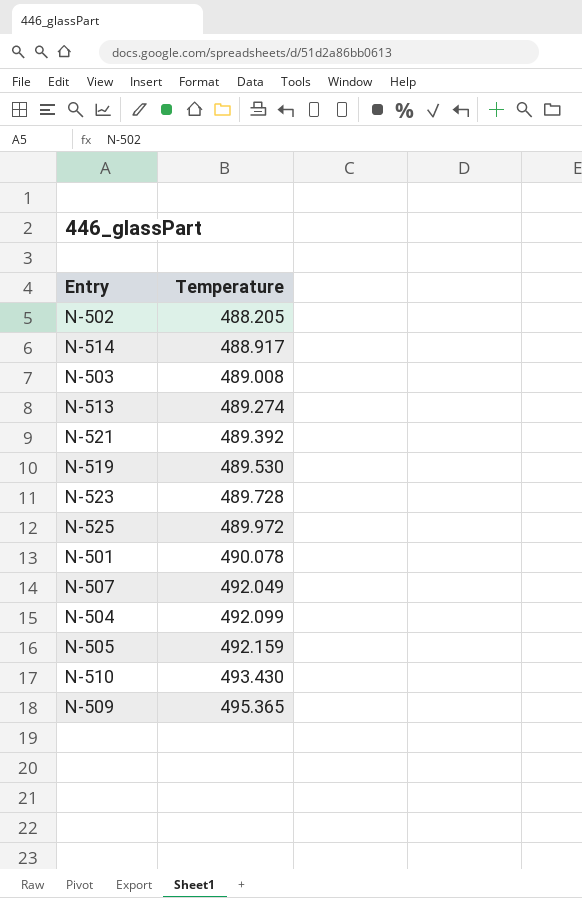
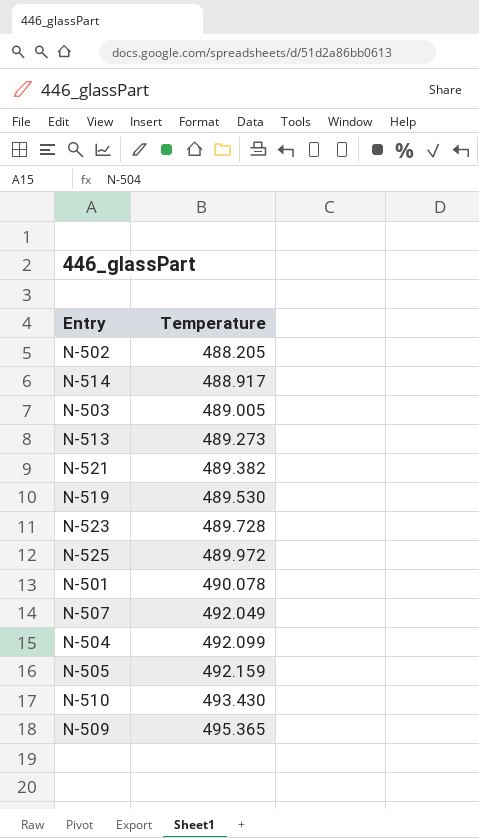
N-503 | Temperature: 489.008 -> 489.005
N-513 | Temperature: 489.274 -> 489.273
N-521 | Temperature: 489.392 -> 489.382

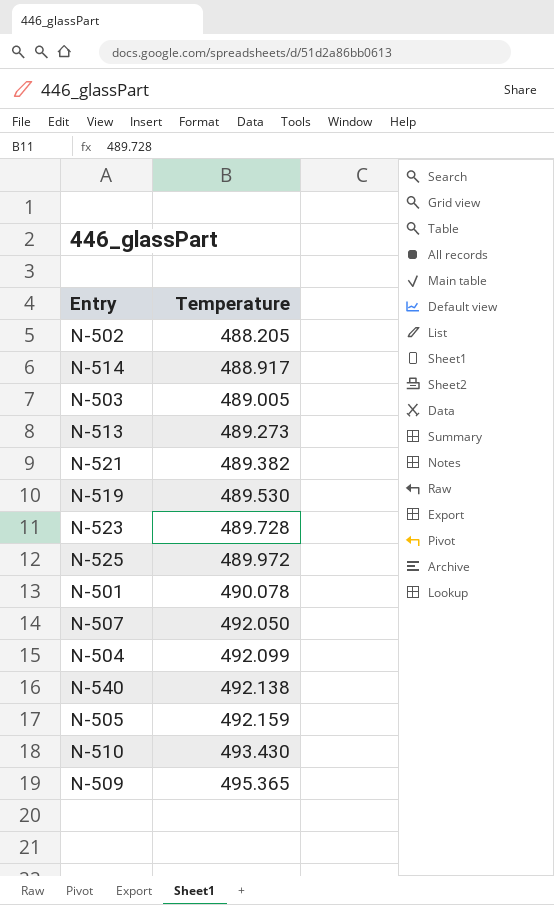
N-507 | Temperature: 492.049 -> 492.050
row N-540: none -> 492.138

